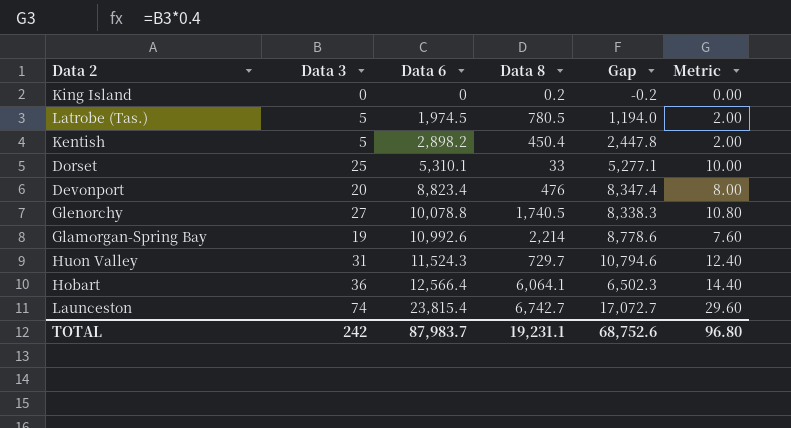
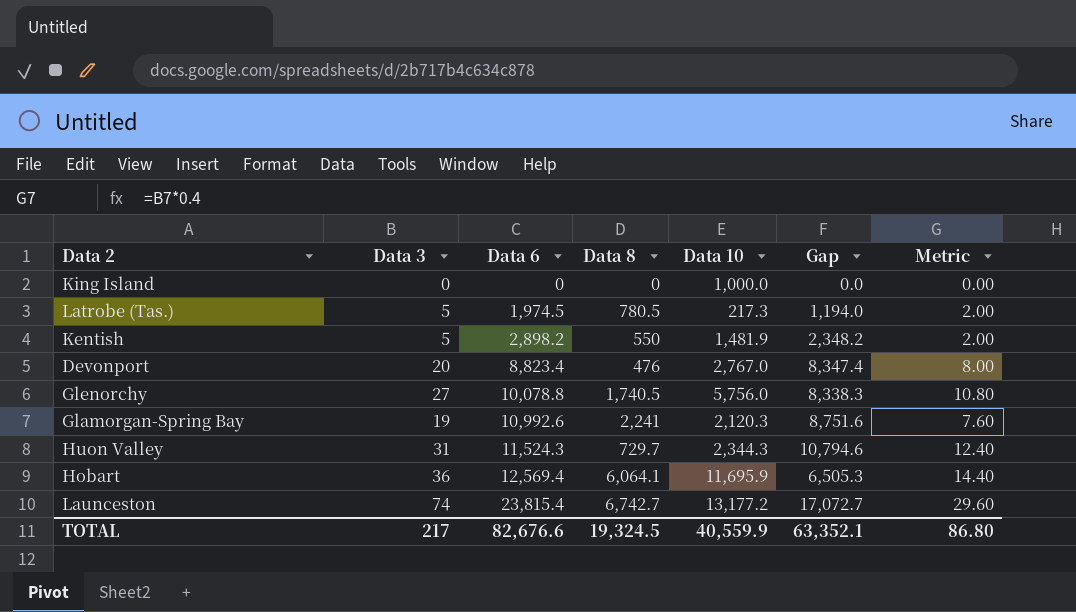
column Data 10 | position: none -> 5
row Dorset: 25 | 5,310.1 | 33 | 5,277.1 | 10.00 -> none
King Island | Data 8: 0.2 -> 0
King Island | Gap: -0.2 -> 0.0
Kentish | Data 8: 450.4 -> 550
Kentish | Gap: 2,447.8 -> 2,348.2
Glamorgan-Spring Bay | Data 8: 2,214 -> 2,241
Glamorgan-Spring Bay | Gap: 8,778.6 -> 8,751.6
Hobart | Data 6: 12,566.4 -> 12,569.4
Hobart | Gap: 6,502.3 -> 6,505.3
TOTAL | Data 3: 242 -> 217
TOTAL | Data 6: 87,983.7 -> 82,676.6
TOTAL | Data 8: 19,231.1 -> 19,324.5
TOTAL | Gap: 68,752.6 -> 63,352.1
TOTAL | Metric: 96.80 -> 86.80

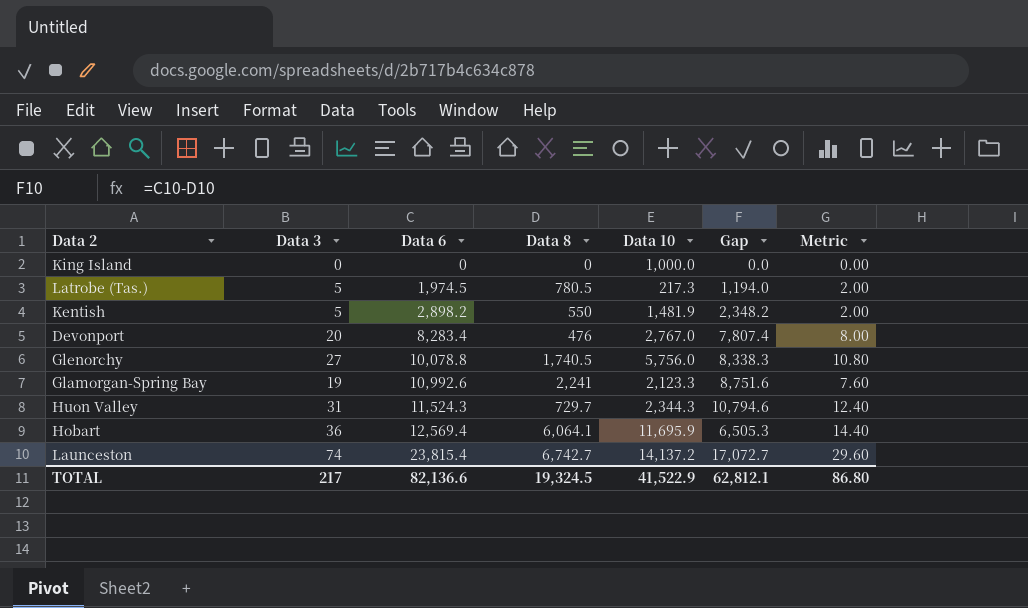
Devonport | Data 6: 8,823.4 -> 8,283.4
Devonport | Gap: 8,347.4 -> 7,807.4
Glamorgan-Spring Bay | Data 10: 2,120.3 -> 2,123.3
Launceston | Data 10: 13,177.2 -> 14,137.2
TOTAL | Data 6: 82,676.6 -> 82,136.6
TOTAL | Data 10: 40,559.9 -> 41,522.9
TOTAL | Gap: 63,352.1 -> 62,812.1

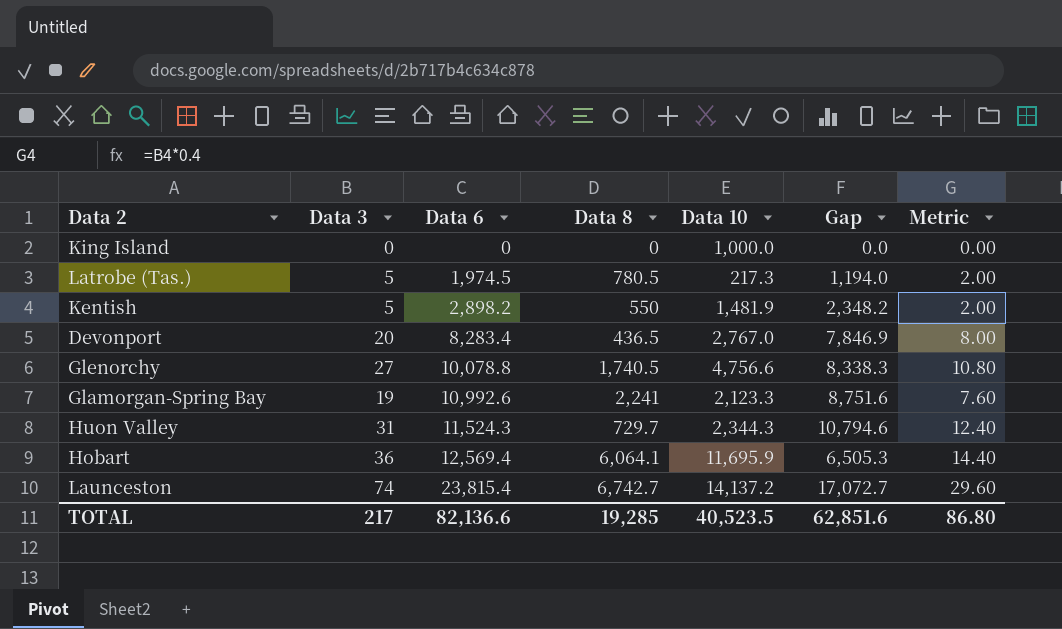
Devonport | Data 8: 476 -> 436.5
Devonport | Gap: 7,807.4 -> 7,846.9
Glenorchy | Data 10: 5,756.0 -> 4,756.6
TOTAL | Data 8: 19,324.5 -> 19,285
TOTAL | Data 10: 41,522.9 -> 40,523.5
TOTAL | Gap: 62,812.1 -> 62,851.6

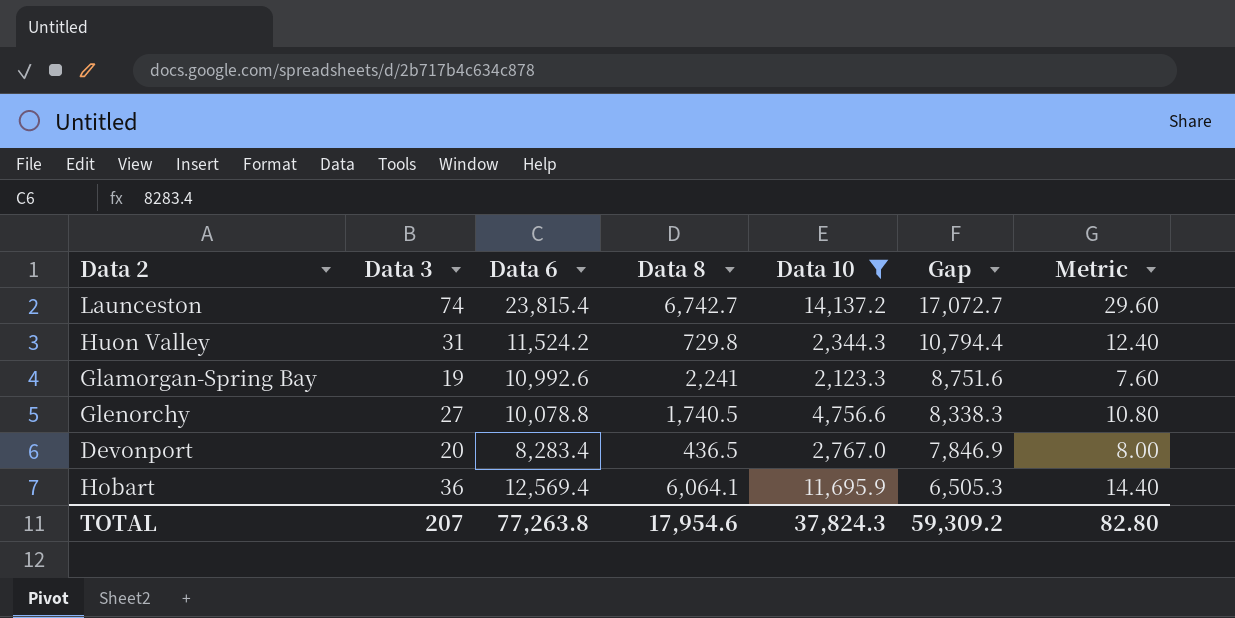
filter: none -> Data 10 >= 2,123.3
row order: Data 6 ascending -> Gap descending
Huon Valley | Data 6: 11,524.3 -> 11,524.2
Huon Valley | Data 8: 729.7 -> 729.8
Huon Valley | Gap: 10,794.6 -> 10,794.4
TOTAL | Data 3: 217 -> 207
TOTAL | Data 6: 82,136.6 -> 77,263.8
TOTAL | Data 8: 19,285 -> 17,954.6
TOTAL | Data 10: 40,523.5 -> 37,824.3
TOTAL | Gap: 62,851.6 -> 59,309.2
TOTAL | Metric: 86.80 -> 82.80

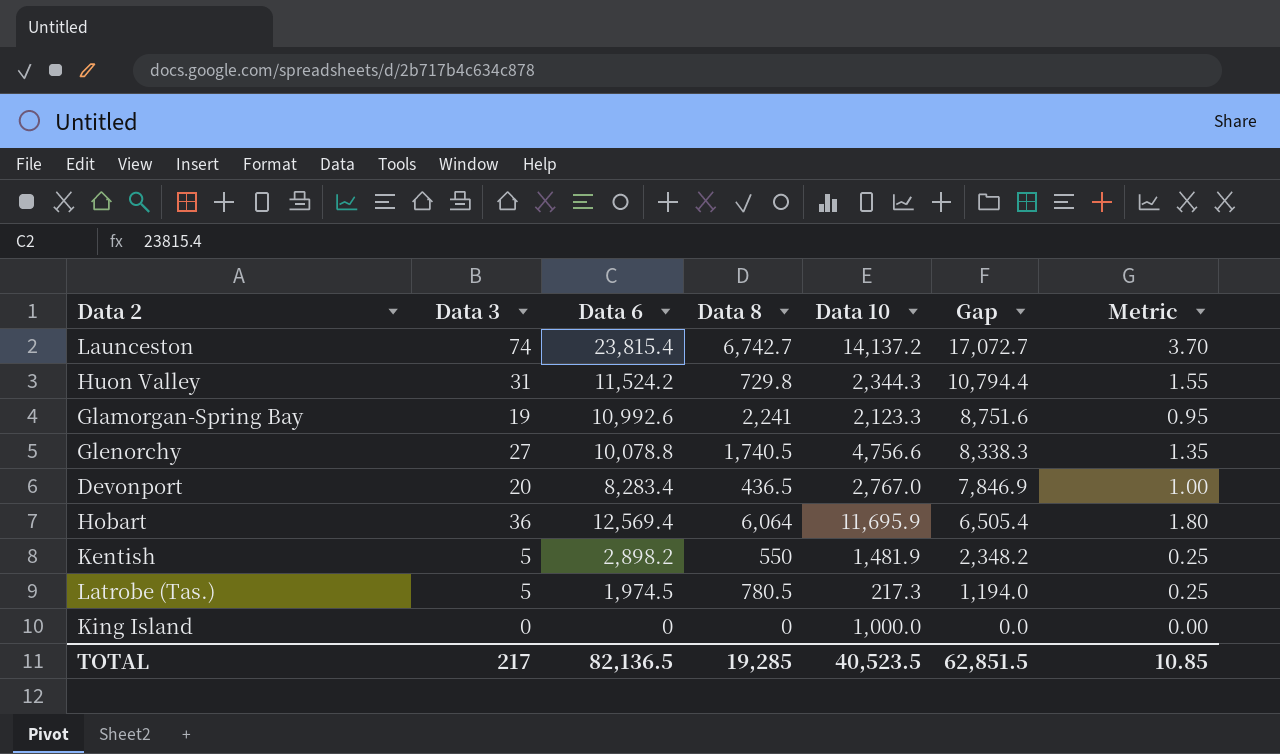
filter: Data 10 >= 2,123.3 -> none
column Metric | formula: [Data 3] * 0.4 -> [Data 3] * 0.05
Hobart | Data 8: 6,064.1 -> 6,064
Hobart | Gap: 6,505.3 -> 6,505.4
TOTAL | Data 3: 207 -> 217
TOTAL | Data 6: 77,263.8 -> 82,136.5
TOTAL | Data 8: 17,954.6 -> 19,285
TOTAL | Data 10: 37,824.3 -> 40,523.5
TOTAL | Gap: 59,309.2 -> 62,851.5
TOTAL | Metric: 82.80 -> 10.85

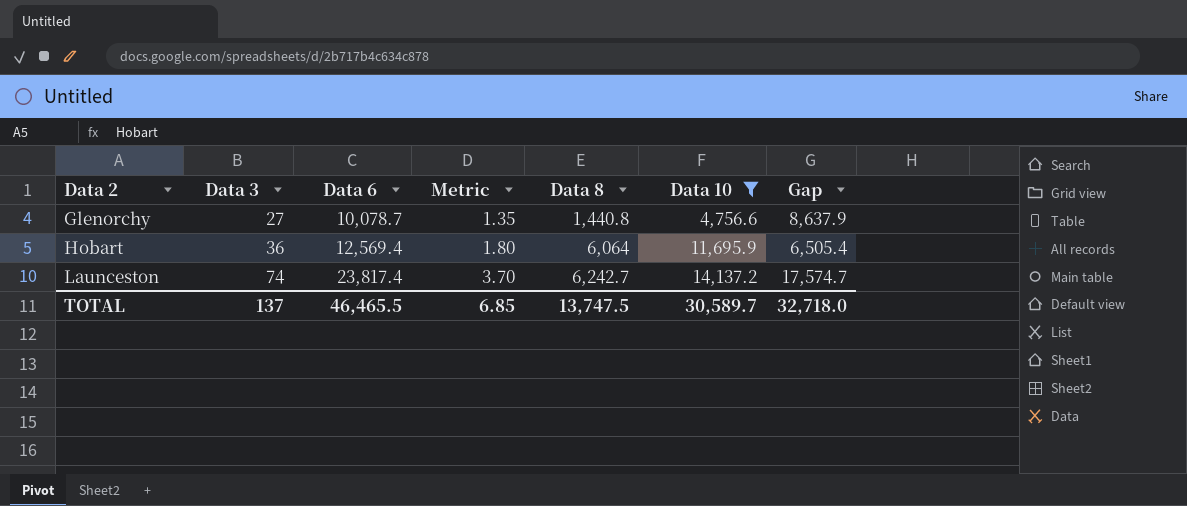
filter: none -> Data 10 >= 4,756.6
row order: Gap descending -> Data 2 ascending
column Metric | position: 7 -> 4
Glenorchy | Data 6: 10,078.8 -> 10,078.7
Glenorchy | Data 8: 1,740.5 -> 1,440.8
Glenorchy | Gap: 8,338.3 -> 8,637.9
Launceston | Data 6: 23,815.4 -> 23,817.4
Launceston | Data 8: 6,742.7 -> 6,242.7
Launceston | Gap: 17,072.7 -> 17,574.7
TOTAL | Data 3: 217 -> 137
TOTAL | Data 6: 82,136.5 -> 46,465.5
TOTAL | Metric: 10.85 -> 6.85
TOTAL | Data 8: 19,285 -> 13,747.5
TOTAL | Data 10: 40,523.5 -> 30,589.7
TOTAL | Gap: 62,851.5 -> 32,718.0

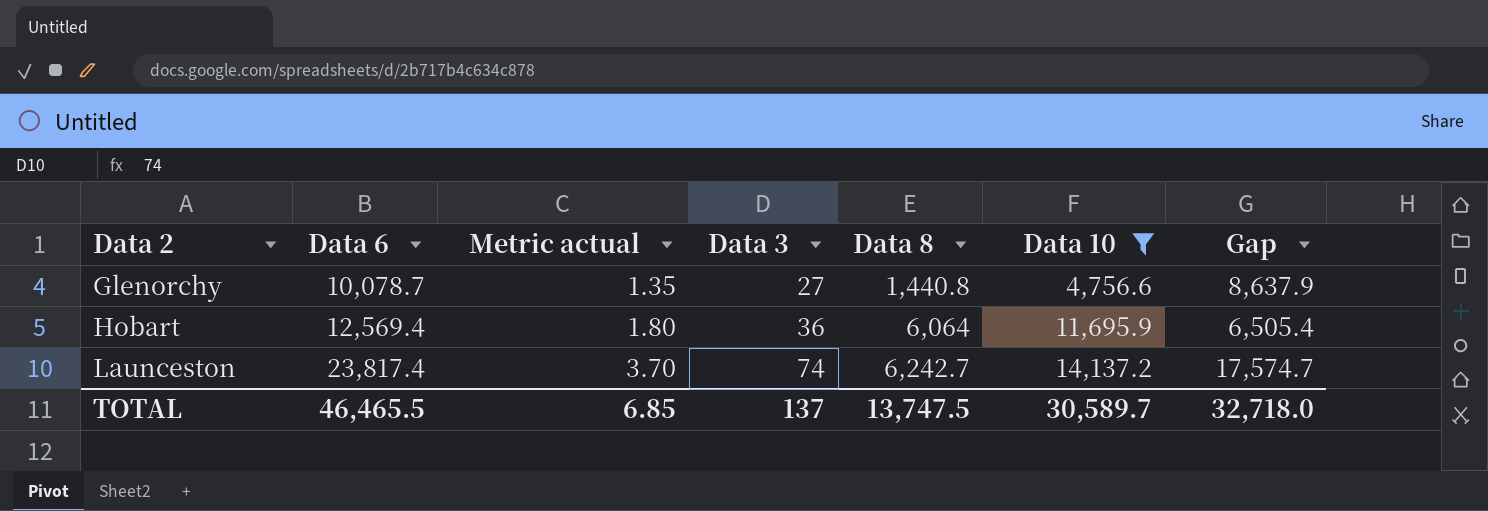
column name: Metric -> Metric actual
column Data 3 | position: 2 -> 4

